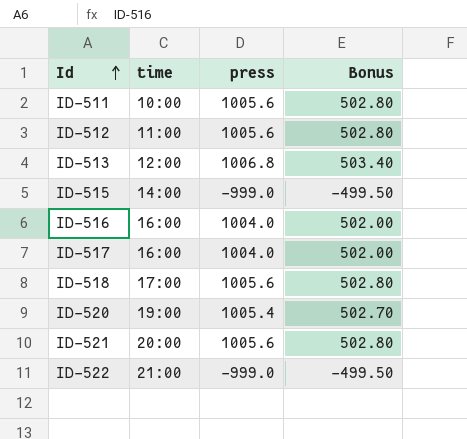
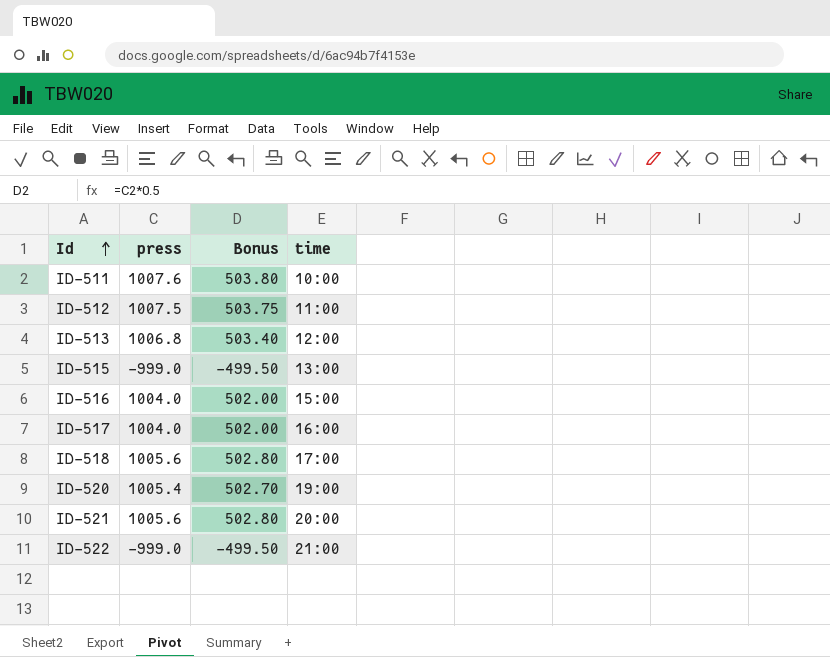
column time | position: 2 -> 4
ID-511 | press: 1005.6 -> 1007.6
ID-511 | Bonus: 502.80 -> 503.80
ID-512 | press: 1005.6 -> 1007.5
ID-512 | Bonus: 502.80 -> 503.75
ID-515 | time: 14:00 -> 13:00
ID-516 | time: 16:00 -> 15:00

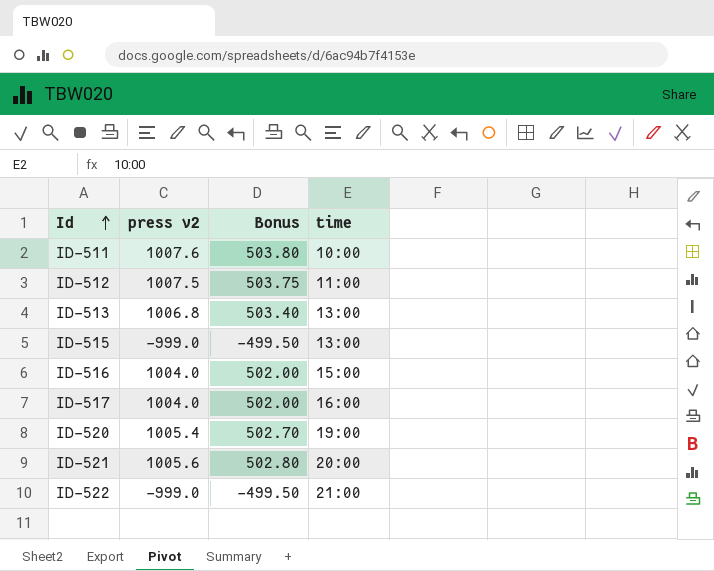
column name: press -> press v2
row ID-518: 1005.6 | 502.80 | 17:00 -> none
ID-513 | time: 12:00 -> 13:00

